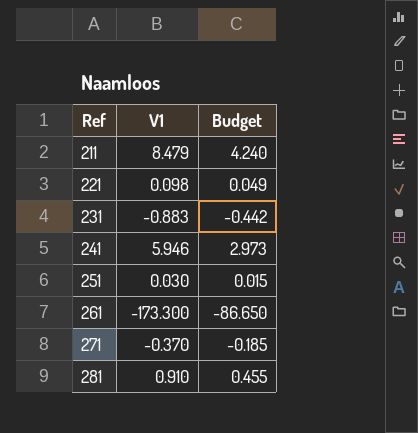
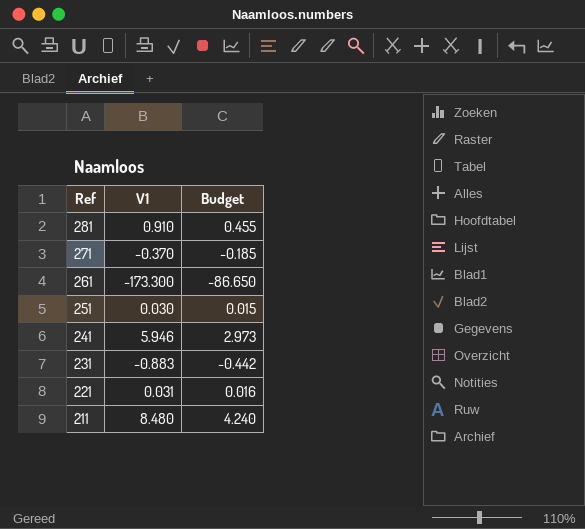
row order: Ref ascending -> Ref descending
221 | V1: 0.098 -> 0.031
221 | Budget: 0.049 -> 0.016
211 | V1: 8.479 -> 8.480

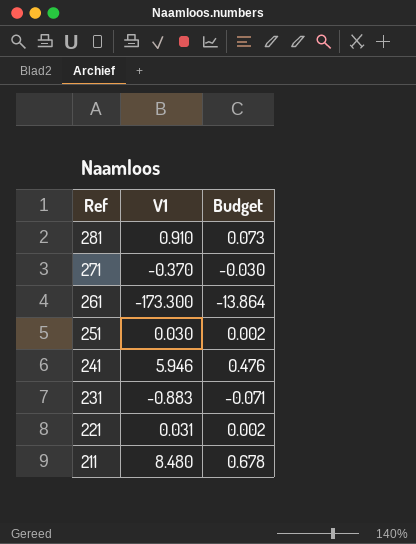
column Budget | formula: [V1] * 0.5 -> [V1] * 0.08

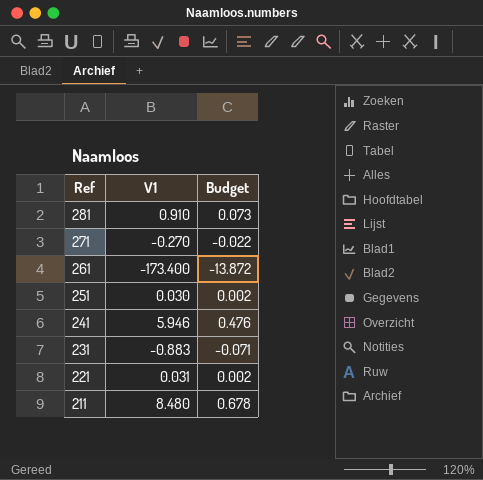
271 | V1: -0.370 -> -0.270
271 | Budget: -0.030 -> -0.022
261 | V1: -173.300 -> -173.400
261 | Budget: -13.864 -> -13.872

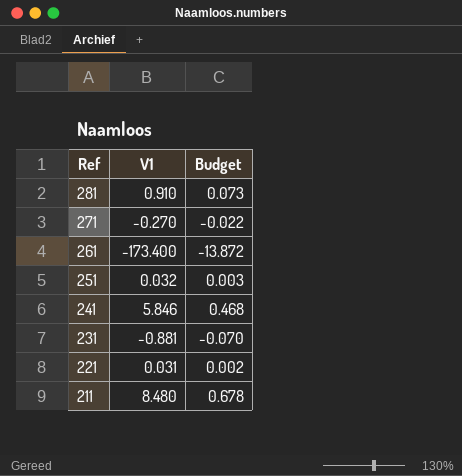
251 | V1: 0.030 -> 0.032
251 | Budget: 0.002 -> 0.003
241 | V1: 5.946 -> 5.846
241 | Budget: 0.476 -> 0.468
231 | V1: -0.883 -> -0.881
231 | Budget: -0.071 -> -0.070

